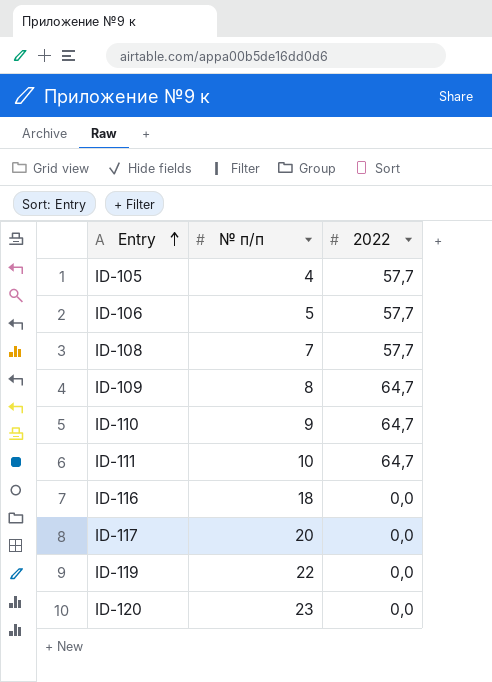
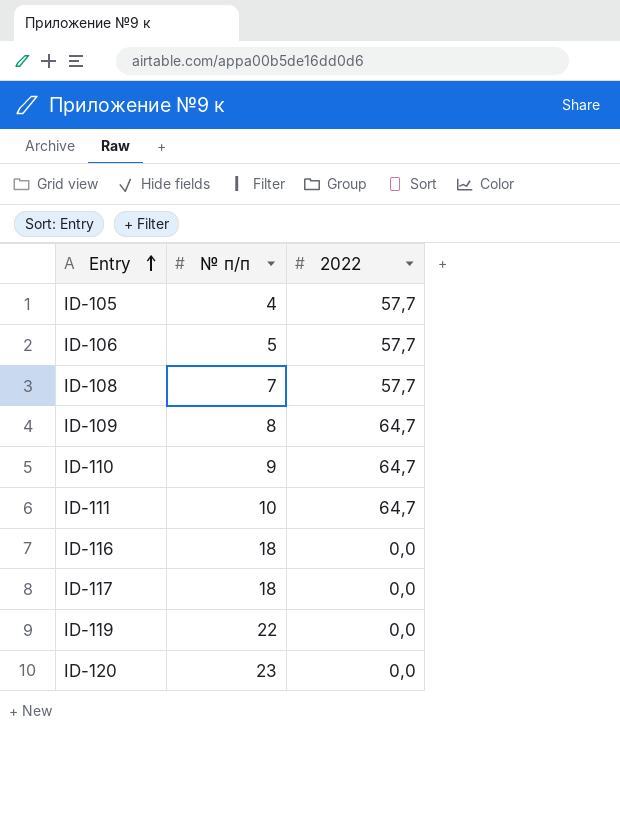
ID-117 | № п/п: 20 -> 18

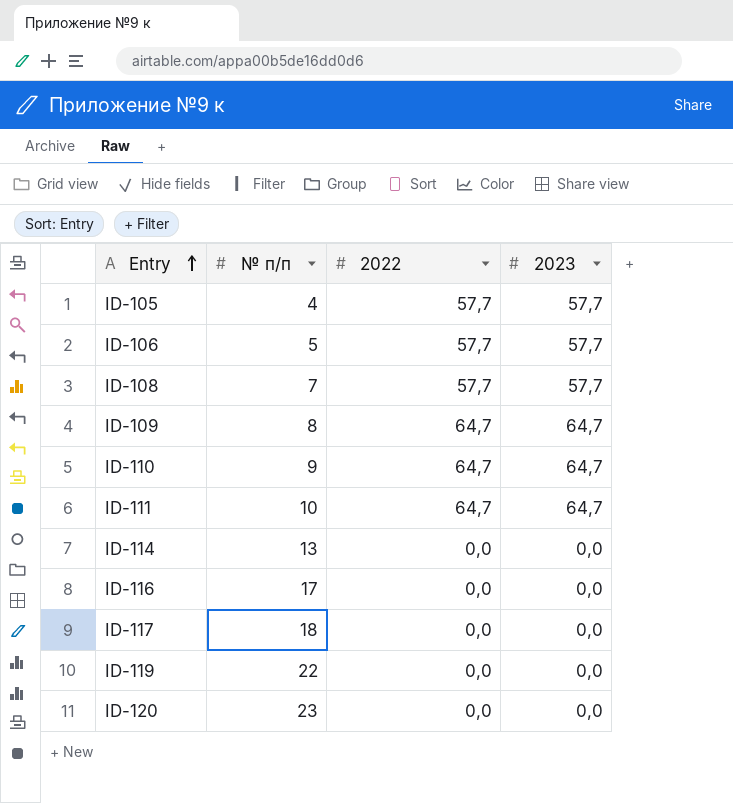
column 2023 | position: none -> 4
row ID-114: none -> 13 | 0,0 | 0,0
ID-116 | № п/п: 18 -> 17

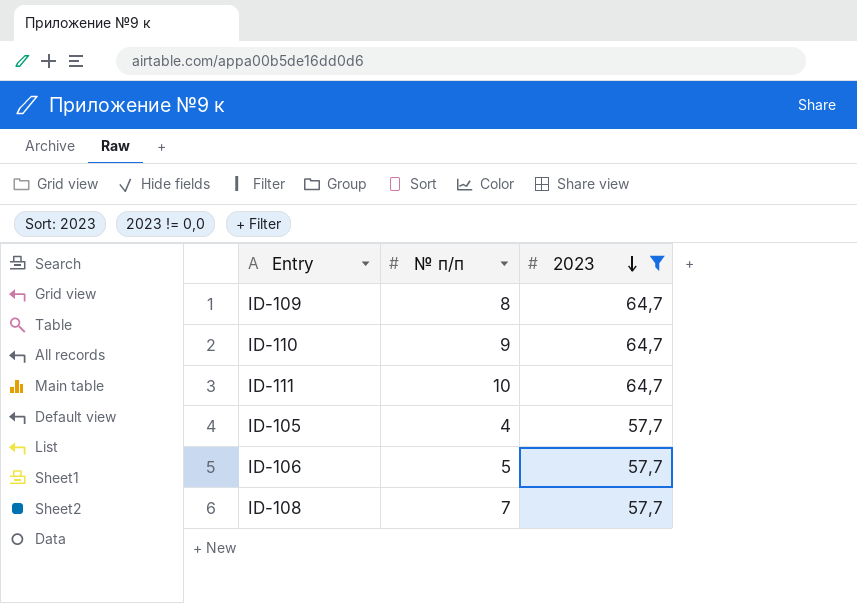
filter: none -> 2023 != 0,0
row order: Entry ascending -> 2023 descending
column 2022 | position: 3 -> none

